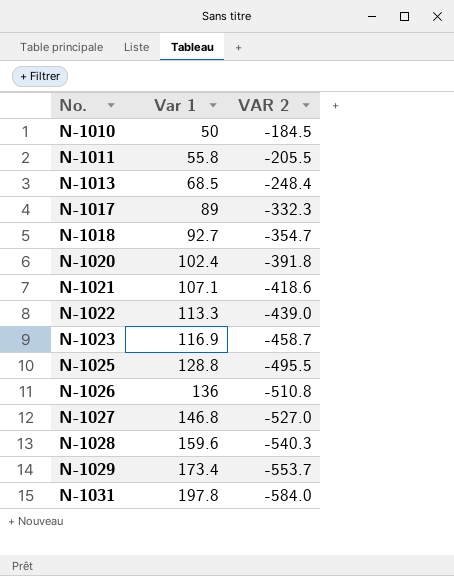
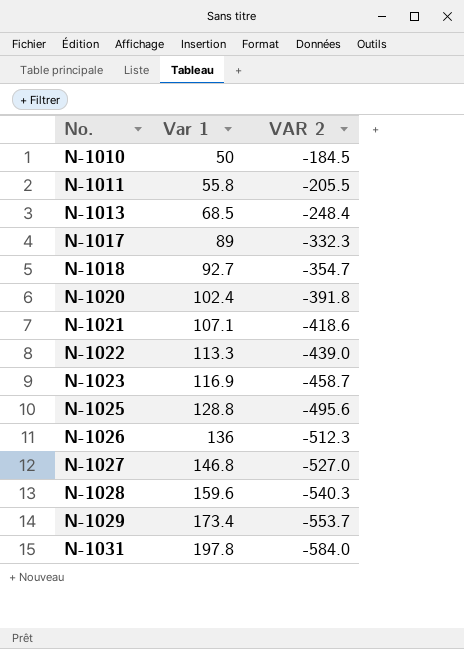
N-1025 | VAR 2: -495.5 -> -495.6
N-1026 | VAR 2: -510.8 -> -512.3

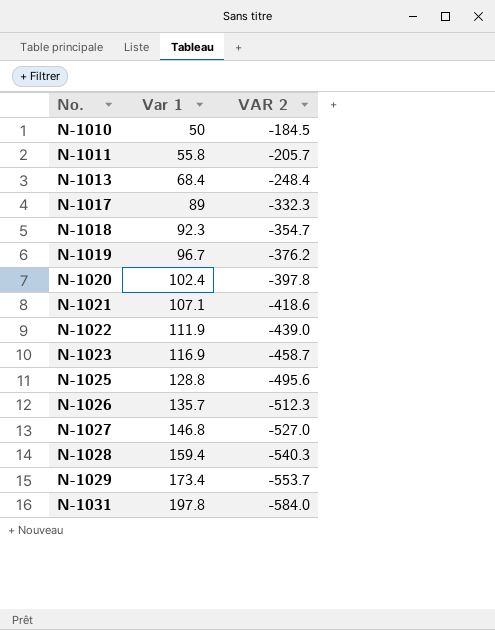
N-1011 | VAR 2: -205.5 -> -205.7
N-1013 | Var 1: 68.5 -> 68.4
N-1018 | Var 1: 92.7 -> 92.3
row N-1019: none -> 96.7 | -376.2
N-1020 | VAR 2: -391.8 -> -397.8
N-1022 | Var 1: 113.3 -> 111.9
N-1026 | Var 1: 136 -> 135.7
N-1028 | Var 1: 159.6 -> 159.4

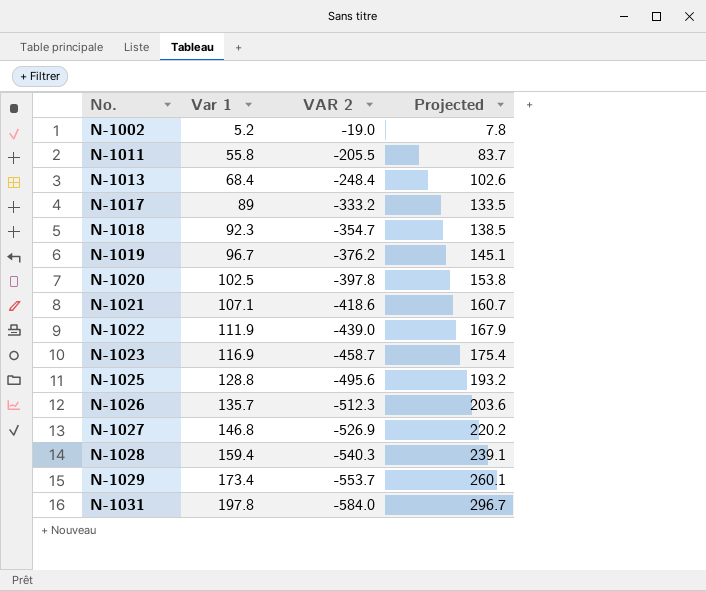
column Projected | formula: none -> [Var 1] * 1.5
row N-1010: 50 | -184.5 -> none
row N-1002: none -> 5.2 | -19.0 | 7.8
N-1011 | VAR 2: -205.7 -> -205.5
N-1017 | VAR 2: -332.3 -> -333.2
N-1020 | Var 1: 102.4 -> 102.5
N-1027 | VAR 2: -527.0 -> -526.9

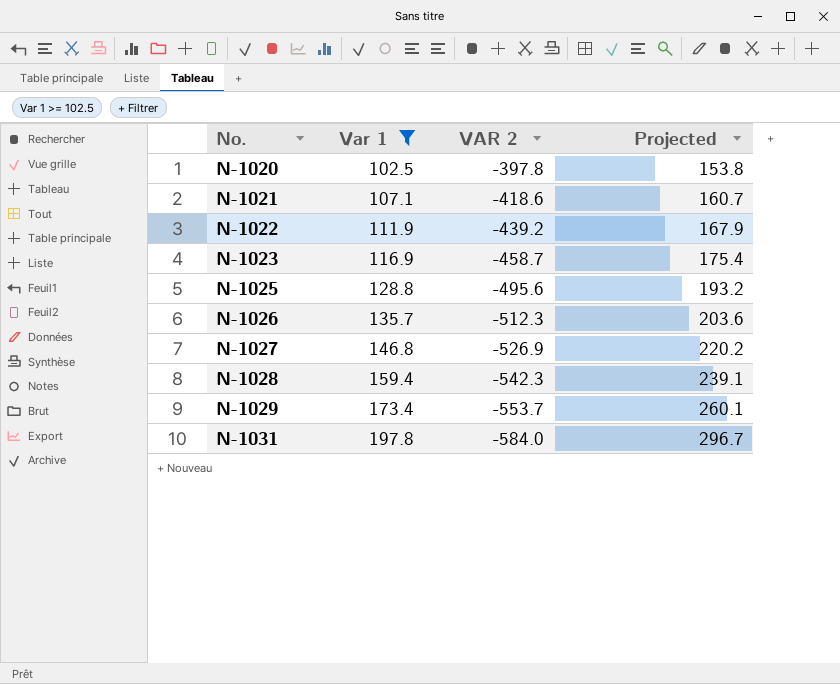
filter: none -> Var 1 >= 102.5
N-1022 | VAR 2: -439.0 -> -439.2
N-1028 | VAR 2: -540.3 -> -542.3

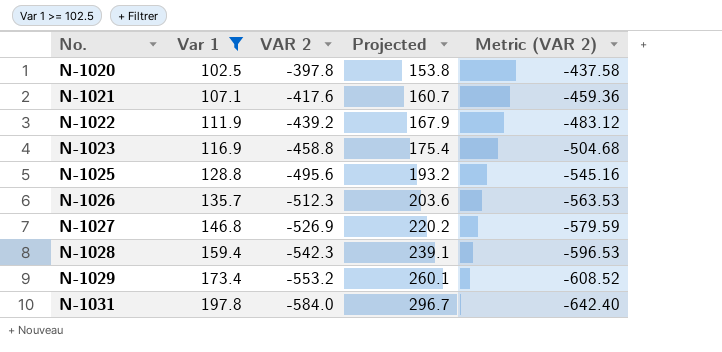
column Metric (VAR 2) | formula: none -> [VAR 2] * 1.1
N-1021 | VAR 2: -418.6 -> -417.6
N-1023 | VAR 2: -458.7 -> -458.8
N-1029 | VAR 2: -553.7 -> -553.2

